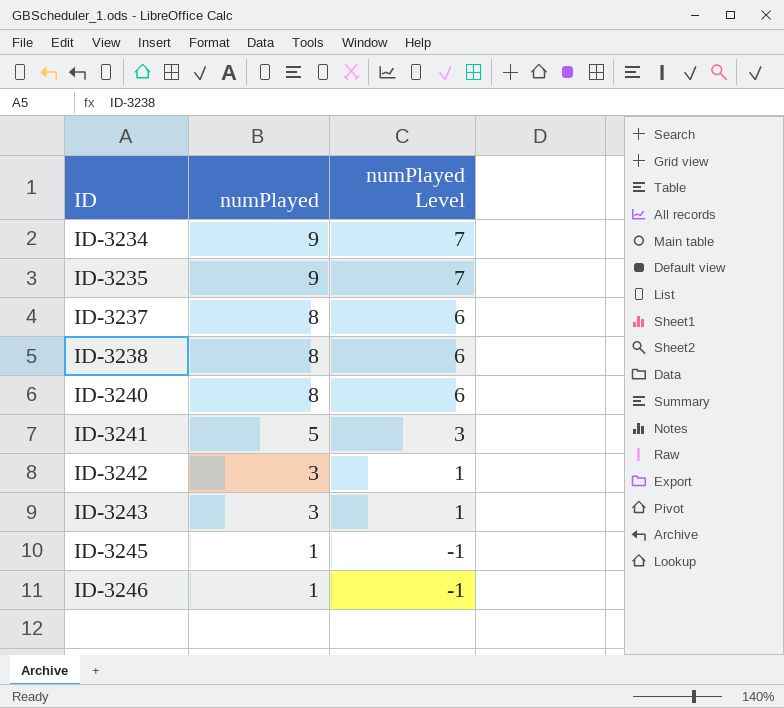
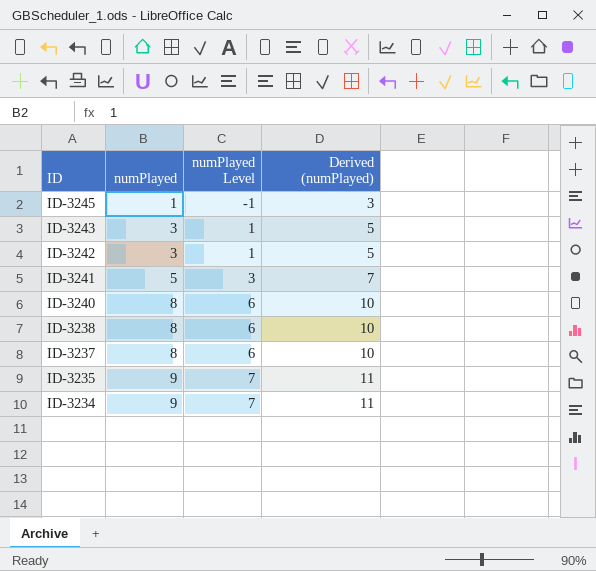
row order: ID ascending -> ID descending
column Derived (numPlayed) | formula: none -> [numPlayed] + 2
row ID-3246: 1 | -1 -> none

